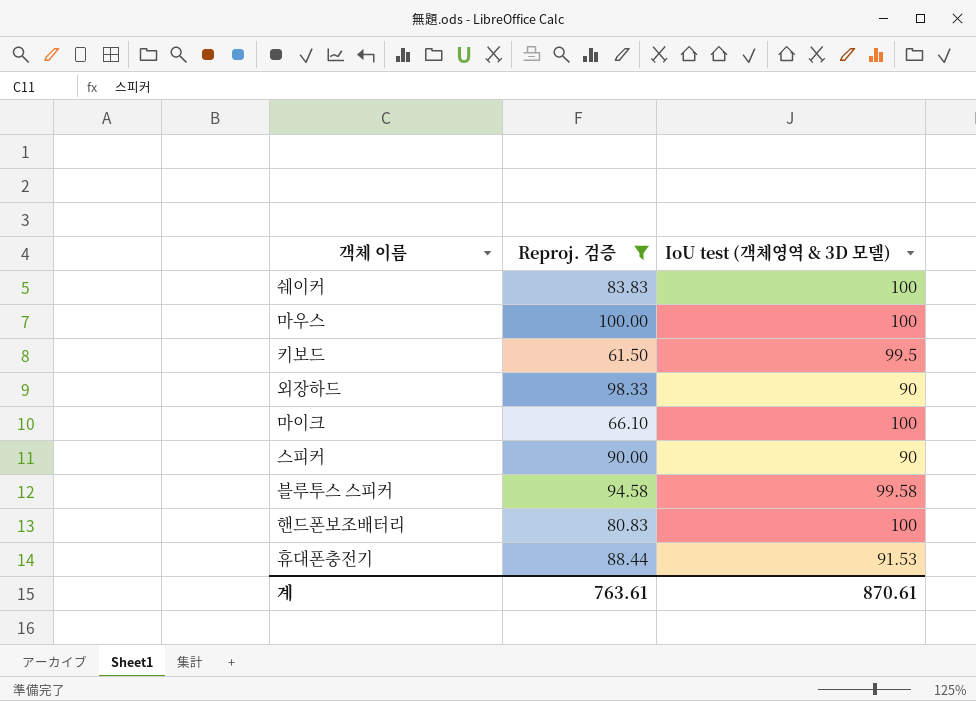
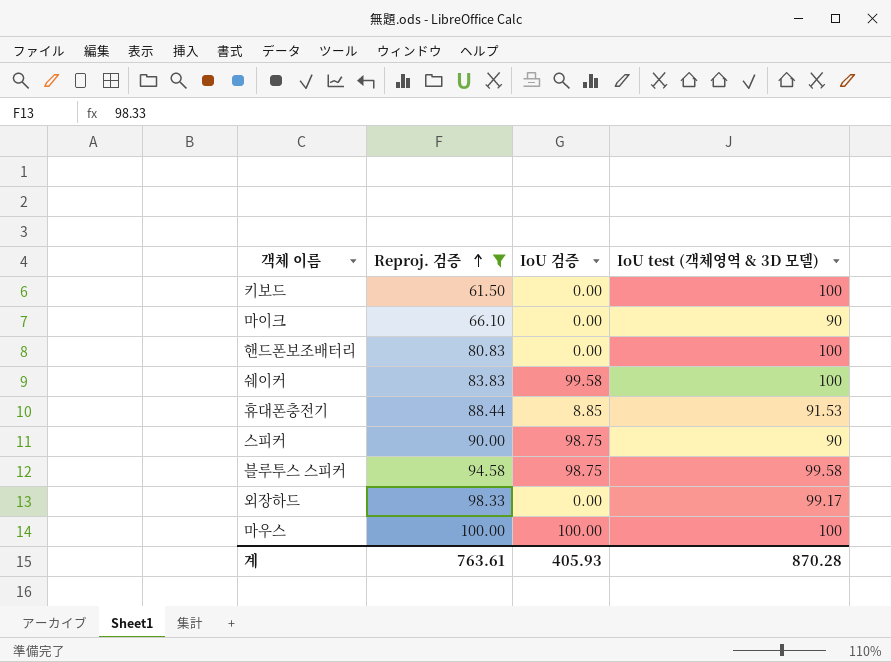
row order: none -> Reproj. 검증 ascending
column IoU 검증 | position: none -> 3
키보드 | IoU test (객체영역 & 3D 모델): 99.5 -> 100
마이크 | IoU test (객체영역 & 3D 모델): 100 -> 90
외장하드 | IoU test (객체영역 & 3D 모델): 90 -> 99.17
계 | IoU test (객체영역 & 3D 모델): 870.61 -> 870.28

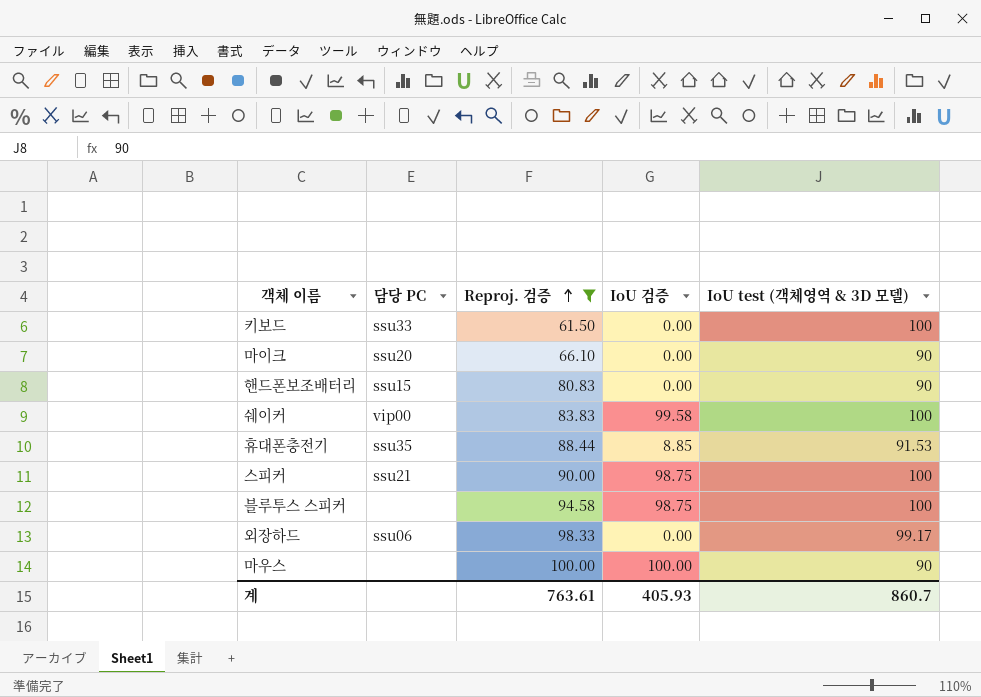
column 담당 PC | position: none -> 2
핸드폰보조배터리 | IoU test (객체영역 & 3D 모델): 100 -> 90
스피커 | IoU test (객체영역 & 3D 모델): 90 -> 100
블루투스 스피커 | IoU test (객체영역 & 3D 모델): 99.58 -> 100
마우스 | IoU test (객체영역 & 3D 모델): 100 -> 90
계 | IoU test (객체영역 & 3D 모델): 870.28 -> 860.7

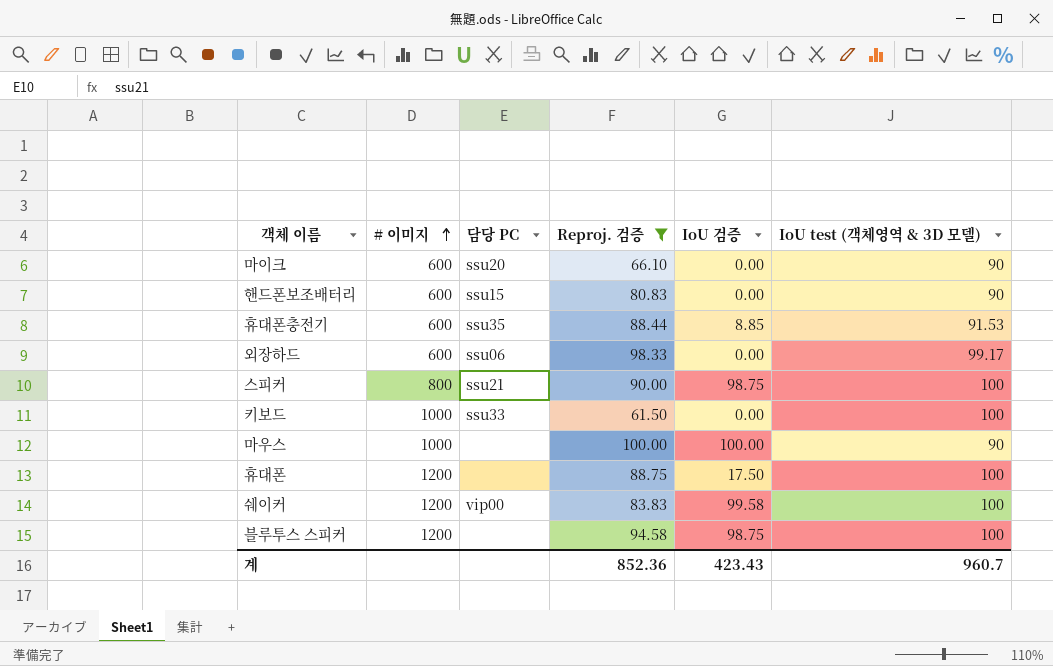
row order: Reproj. 검증 ascending -> # 이미지 ascending
column # 이미지 | position: none -> 2
row 휴대폰: none -> 1200 | none | 88.75 | 17.50 | 100
계 | Reproj. 검증: 763.61 -> 852.36
계 | IoU 검증: 405.93 -> 423.43
계 | IoU test (객체영역 & 3D 모델): 860.7 -> 960.7

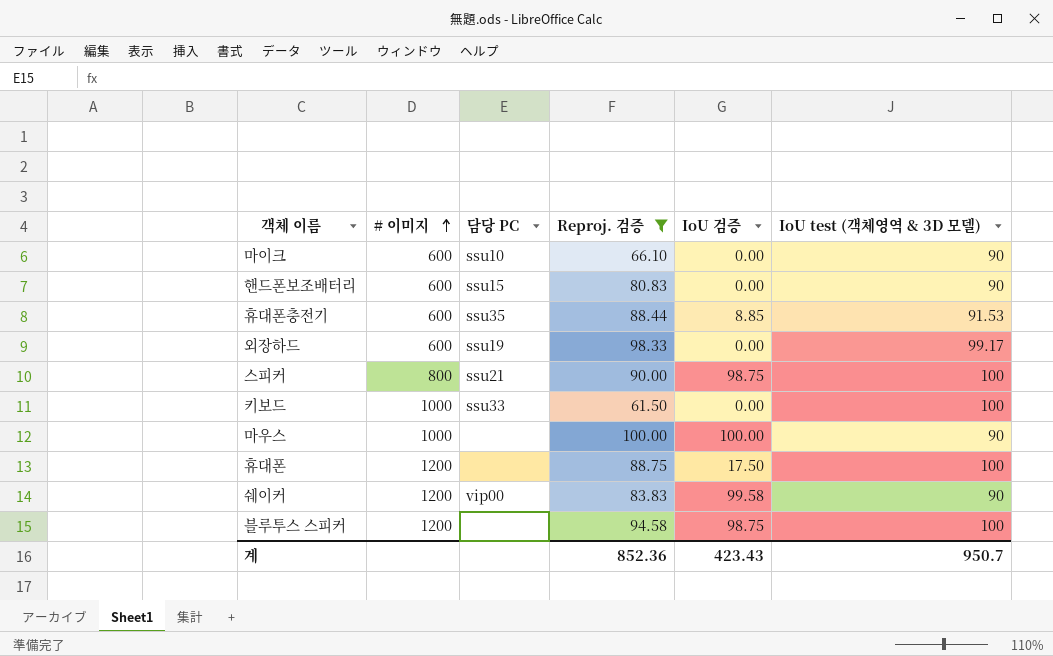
마이크 | 담당 PC: ssu20 -> ssu10
외장하드 | 담당 PC: ssu06 -> ssu19
쉐이커 | IoU test (객체영역 & 3D 모델): 100 -> 90
계 | IoU test (객체영역 & 3D 모델): 960.7 -> 950.7

